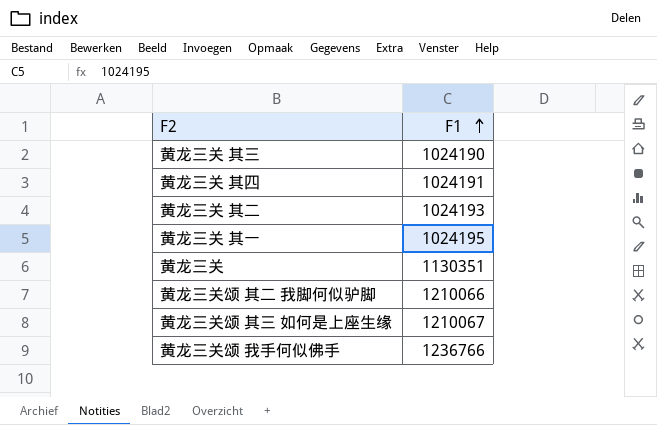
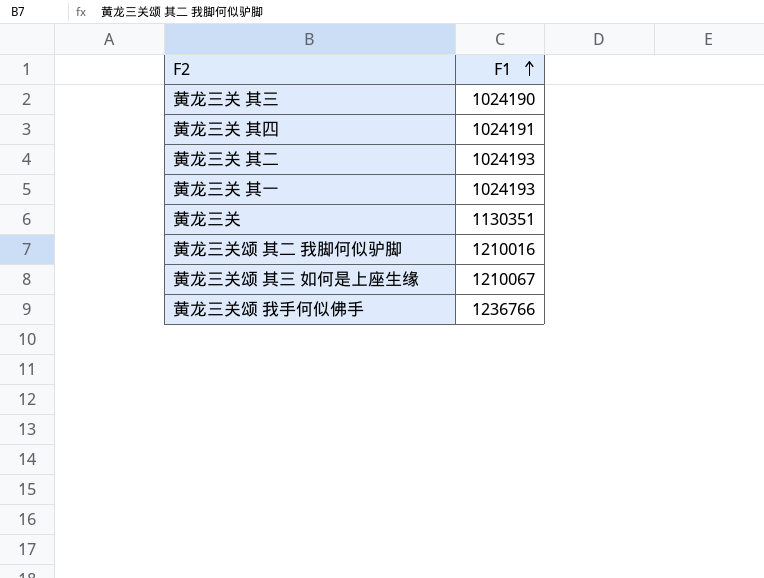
黄龙三关 其一 | F1: 1024195 -> 1024193
黄龙三关颂 其二 我脚何似驴脚 | F1: 1210066 -> 1210016

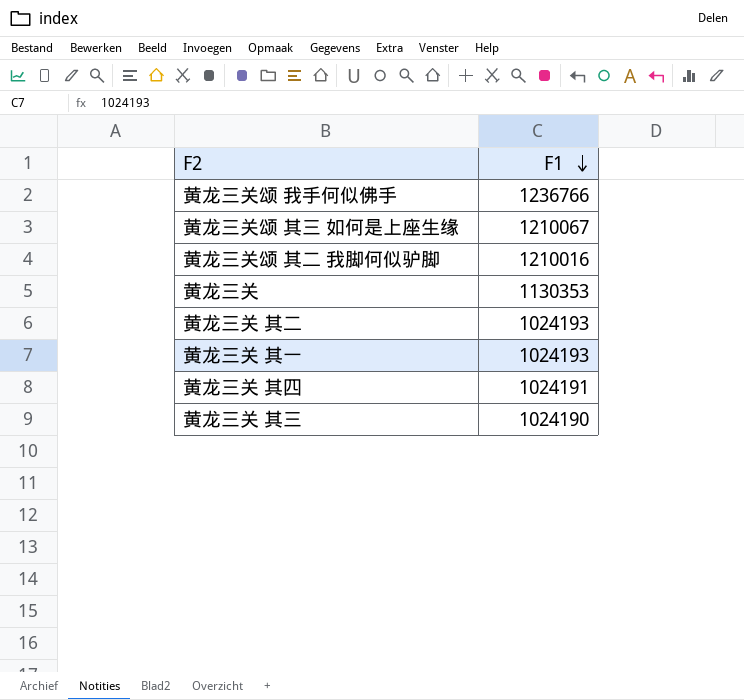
row order: F1 ascending -> F1 descending
黄龙三关 | F1: 1130351 -> 1130353

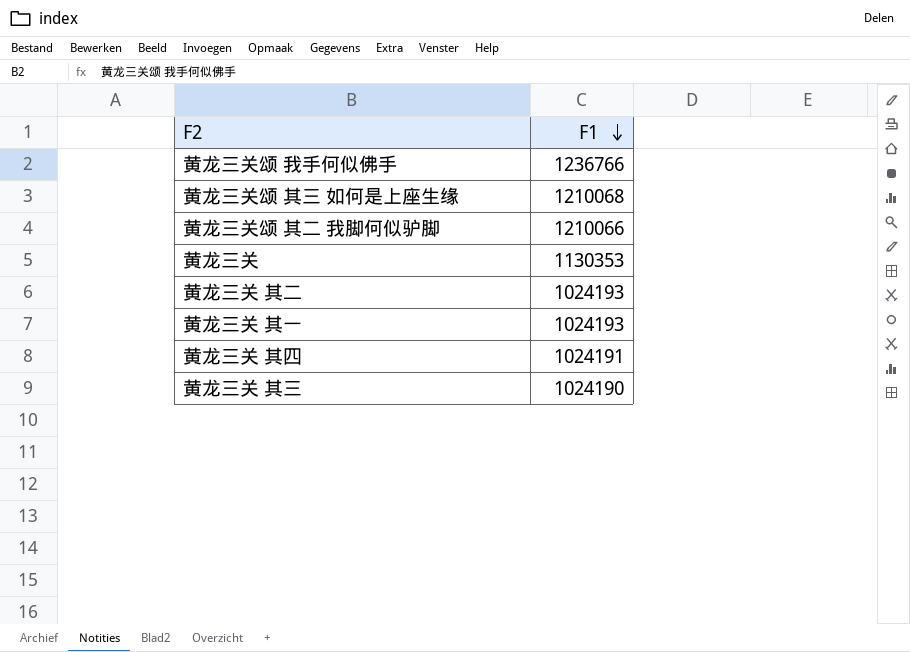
黄龙三关颂 其三 如何是上座生缘 | F1: 1210067 -> 1210068
黄龙三关颂 其二 我脚何似驴脚 | F1: 1210016 -> 1210066

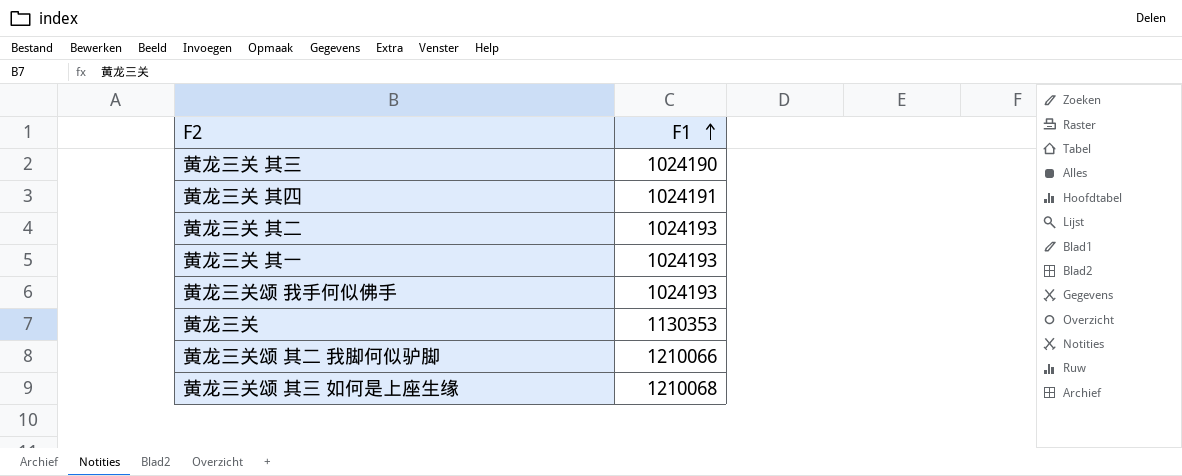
row order: F1 descending -> F1 ascending
黄龙三关颂 我手何似佛手 | F1: 1236766 -> 1024193

